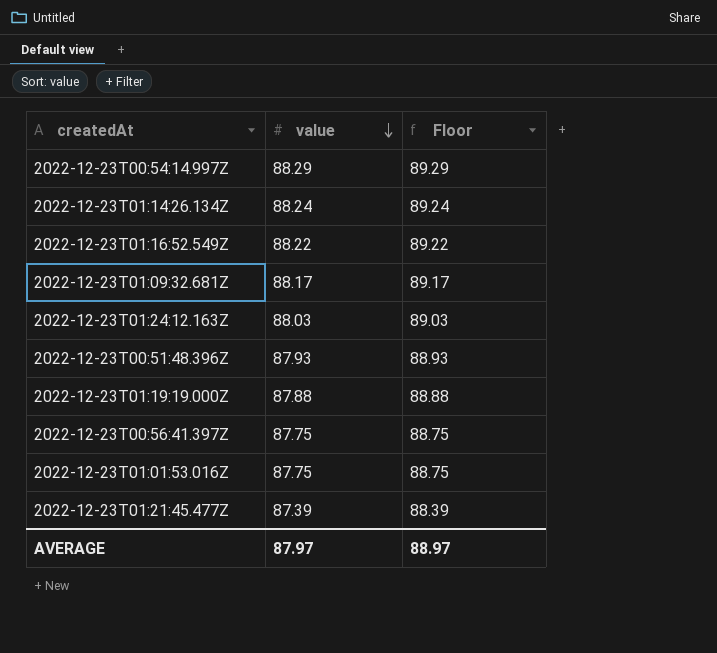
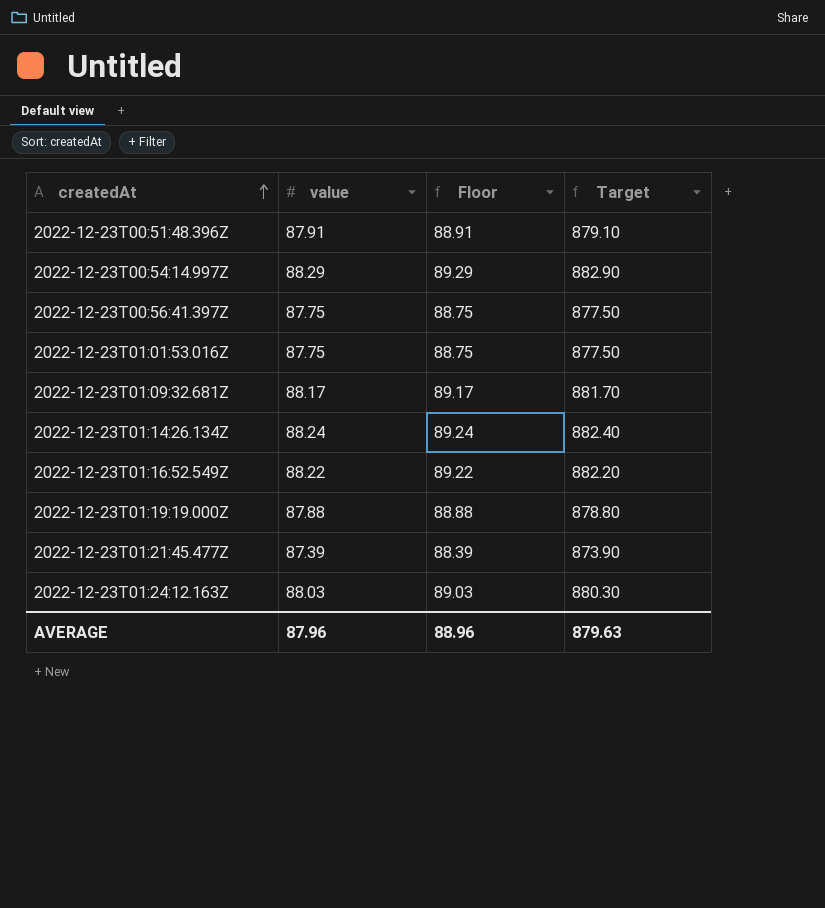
row order: value descending -> createdAt ascending
column Target | formula: none -> [value] * 10
2022-12-23T00:51:48.396Z | value: 87.93 -> 87.91
2022-12-23T00:51:48.396Z | Floor: 88.93 -> 88.91
AVERAGE | value: 87.97 -> 87.96
AVERAGE | Floor: 88.97 -> 88.96

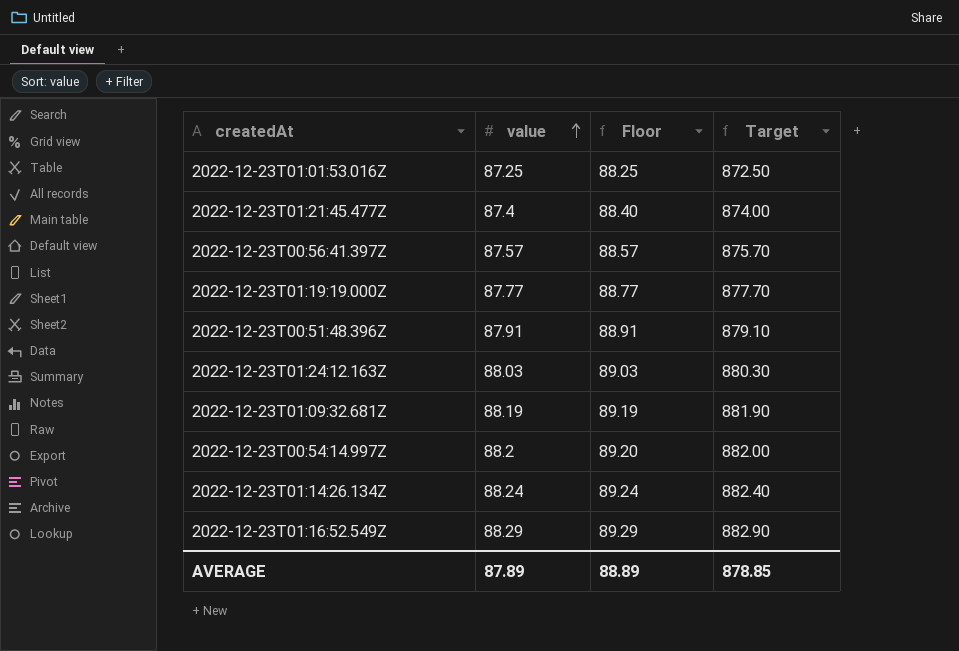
row order: createdAt ascending -> value ascending
2022-12-23T01:01:53.016Z | value: 87.75 -> 87.25
2022-12-23T01:01:53.016Z | Floor: 88.75 -> 88.25
2022-12-23T01:01:53.016Z | Target: 877.50 -> 872.50
2022-12-23T01:21:45.477Z | value: 87.39 -> 87.4
2022-12-23T01:21:45.477Z | Floor: 88.39 -> 88.40
2022-12-23T01:21:45.477Z | Target: 873.90 -> 874.00
2022-12-23T00:56:41.397Z | value: 87.75 -> 87.57
2022-12-23T00:56:41.397Z | Floor: 88.75 -> 88.57
2022-12-23T00:56:41.397Z | Target: 877.50 -> 875.70
2022-12-23T01:19:19.000Z | value: 87.88 -> 87.77
2022-12-23T01:19:19.000Z | Floor: 88.88 -> 88.77
2022-12-23T01:19:19.000Z | Target: 878.80 -> 877.70
2022-12-23T01:09:32.681Z | value: 88.17 -> 88.19
2022-12-23T01:09:32.681Z | Floor: 89.17 -> 89.19
2022-12-23T01:09:32.681Z | Target: 881.70 -> 881.90
2022-12-23T00:54:14.997Z | value: 88.29 -> 88.2
2022-12-23T00:54:14.997Z | Floor: 89.29 -> 89.20
2022-12-23T00:54:14.997Z | Target: 882.90 -> 882.00
2022-12-23T01:16:52.549Z | value: 88.22 -> 88.29
2022-12-23T01:16:52.549Z | Floor: 89.22 -> 89.29
2022-12-23T01:16:52.549Z | Target: 882.20 -> 882.90
AVERAGE | value: 87.96 -> 87.89
AVERAGE | Floor: 88.96 -> 88.89
AVERAGE | Target: 879.63 -> 878.85

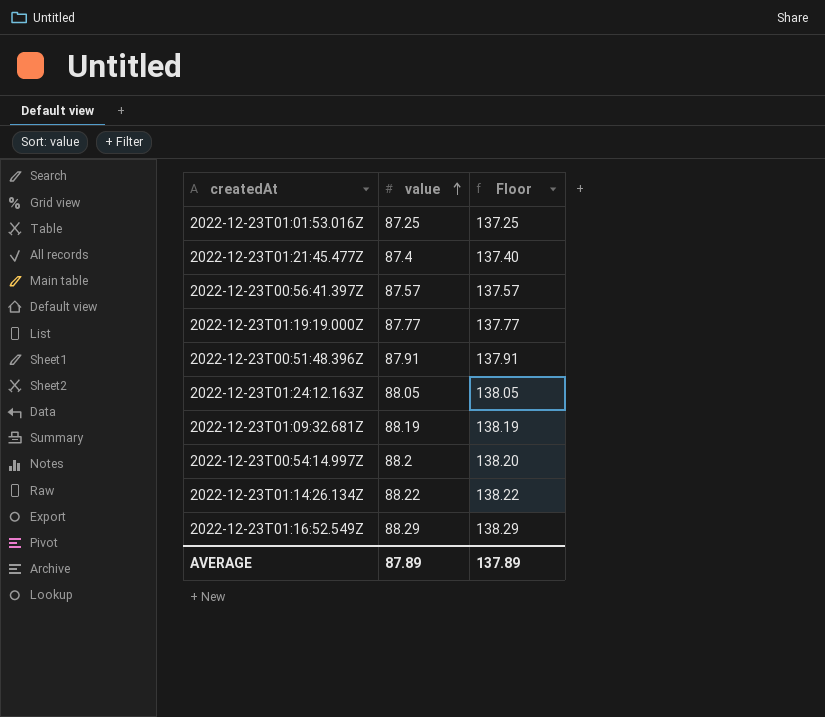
column Target | formula: [value] * 10 -> none
column Floor | formula: [value] + 1 -> [value] + 50
2022-12-23T01:24:12.163Z | value: 88.03 -> 88.05
2022-12-23T01:14:26.134Z | value: 88.24 -> 88.22
AVERAGE | Floor: 88.89 -> 137.89

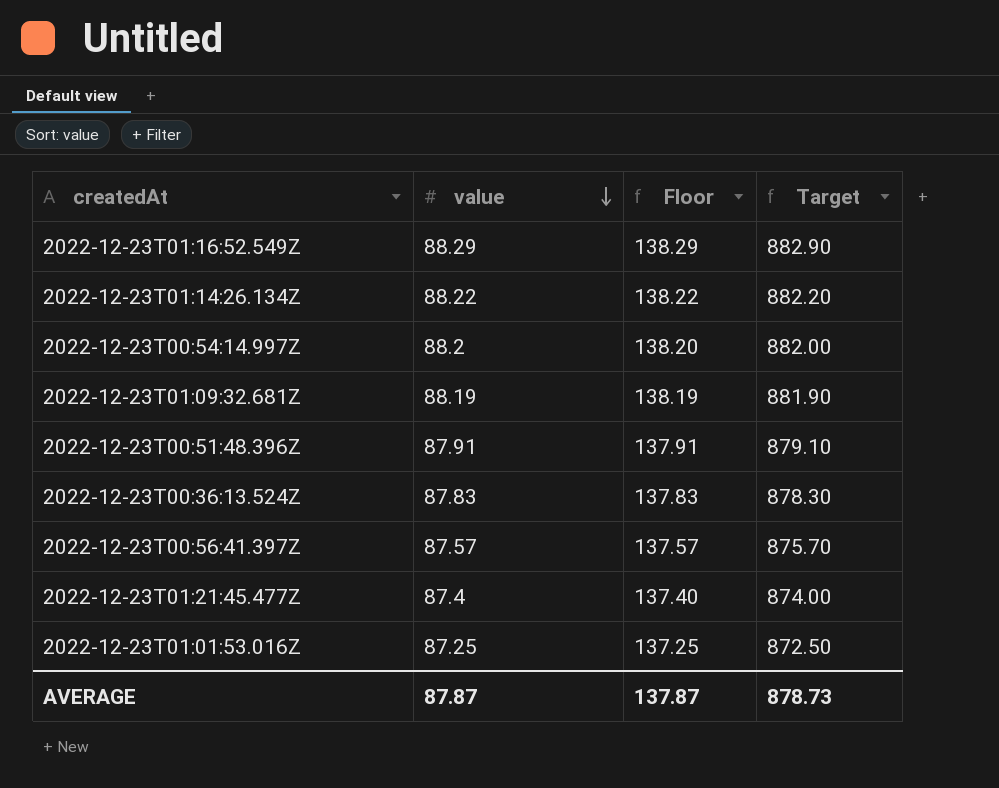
row order: value ascending -> value descending
column Target | formula: none -> [value] * 10
row 2022-12-23T01:19:19.000Z: 87.77 | 137.77 -> none
row 2022-12-23T01:24:12.163Z: 88.05 | 138.05 -> none
row 2022-12-23T00:36:13.524Z: none -> 87.83 | 137.83 | 878.30
AVERAGE | value: 87.89 -> 87.87
AVERAGE | Floor: 137.89 -> 137.87

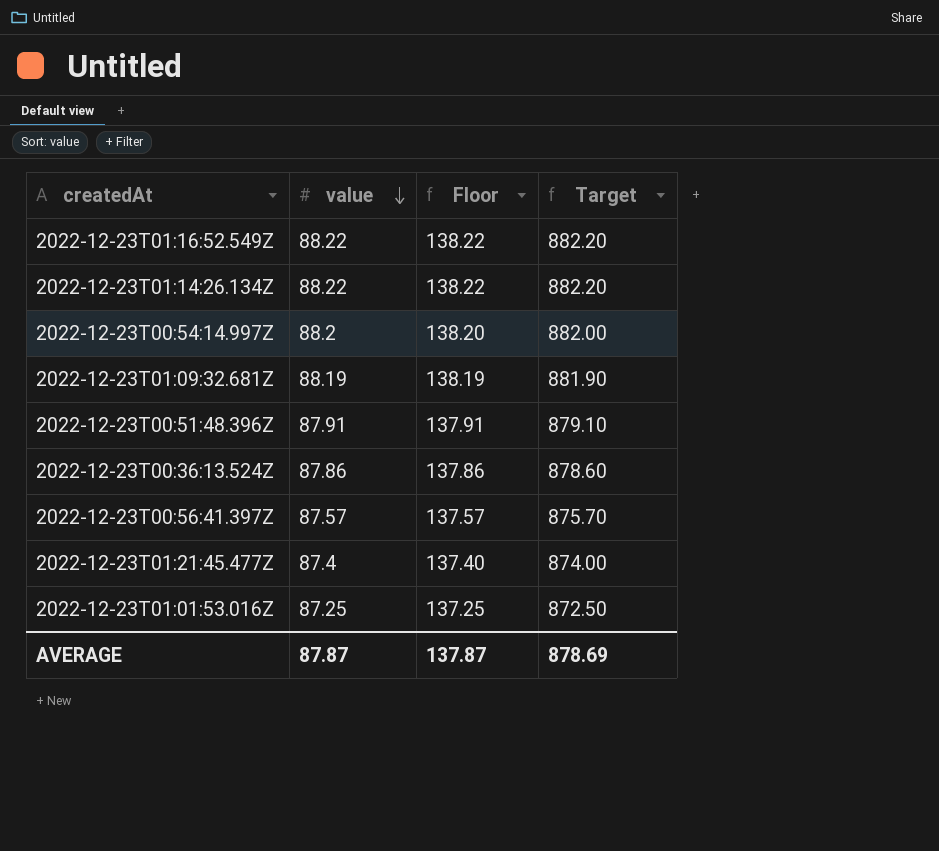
2022-12-23T01:16:52.549Z | value: 88.29 -> 88.22
2022-12-23T01:16:52.549Z | Floor: 138.29 -> 138.22
2022-12-23T01:16:52.549Z | Target: 882.90 -> 882.20
2022-12-23T00:36:13.524Z | value: 87.83 -> 87.86
2022-12-23T00:36:13.524Z | Floor: 137.83 -> 137.86
2022-12-23T00:36:13.524Z | Target: 878.30 -> 878.60
AVERAGE | Target: 878.73 -> 878.69

